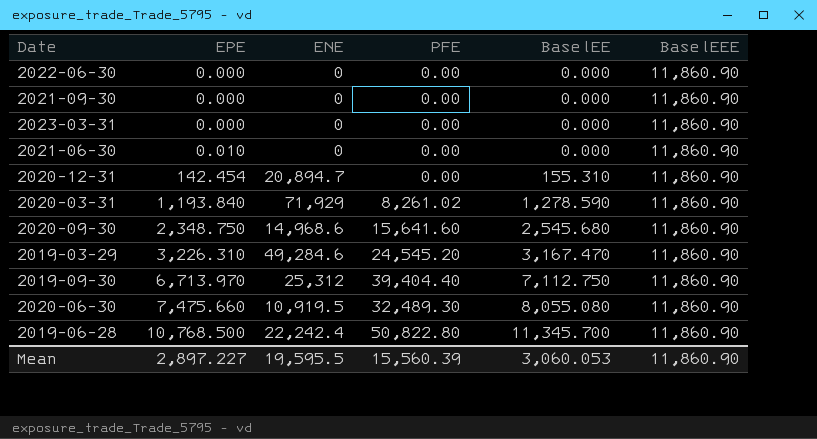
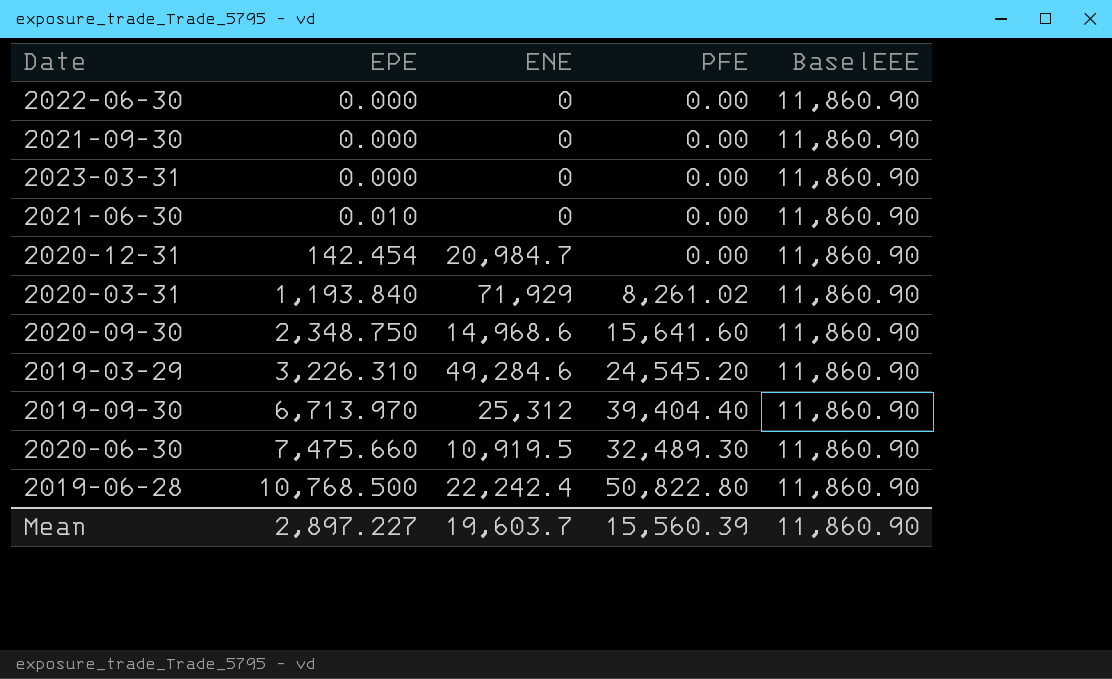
column BaselEE | position: 5 -> none
2020-12-31 | ENE: 20,894.7 -> 20,984.7
Mean | ENE: 19,595.5 -> 19,603.7

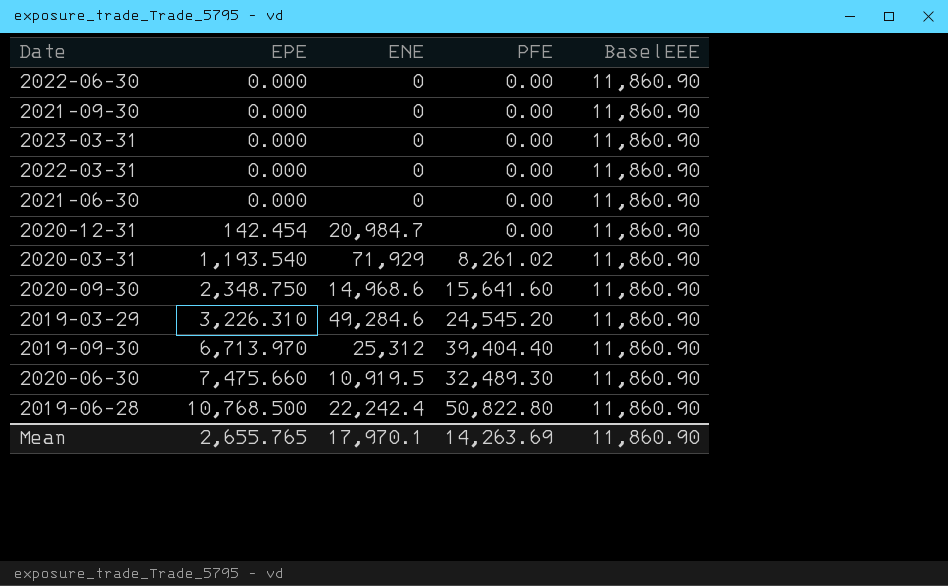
row 2022-03-31: none -> 0.000 | 0 | 0.00 | 11,860.90
2021-06-30 | EPE: 0.010 -> 0.000
2020-03-31 | EPE: 1,193.840 -> 1,193.540
Mean | EPE: 2,897.227 -> 2,655.765
Mean | ENE: 19,603.7 -> 17,970.1
Mean | PFE: 15,560.39 -> 14,263.69

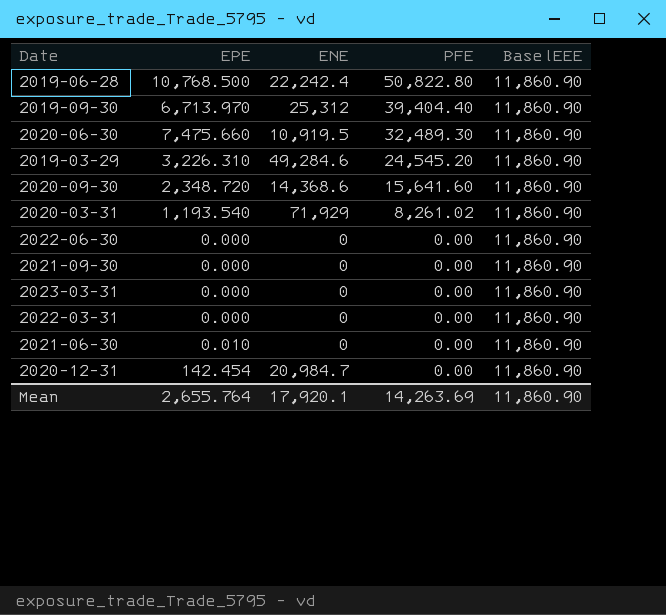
row order: EPE ascending -> PFE descending
2020-09-30 | EPE: 2,348.750 -> 2,348.720
2020-09-30 | ENE: 14,968.6 -> 14,368.6
2021-06-30 | EPE: 0.000 -> 0.010
Mean | EPE: 2,655.765 -> 2,655.764
Mean | ENE: 17,970.1 -> 17,920.1

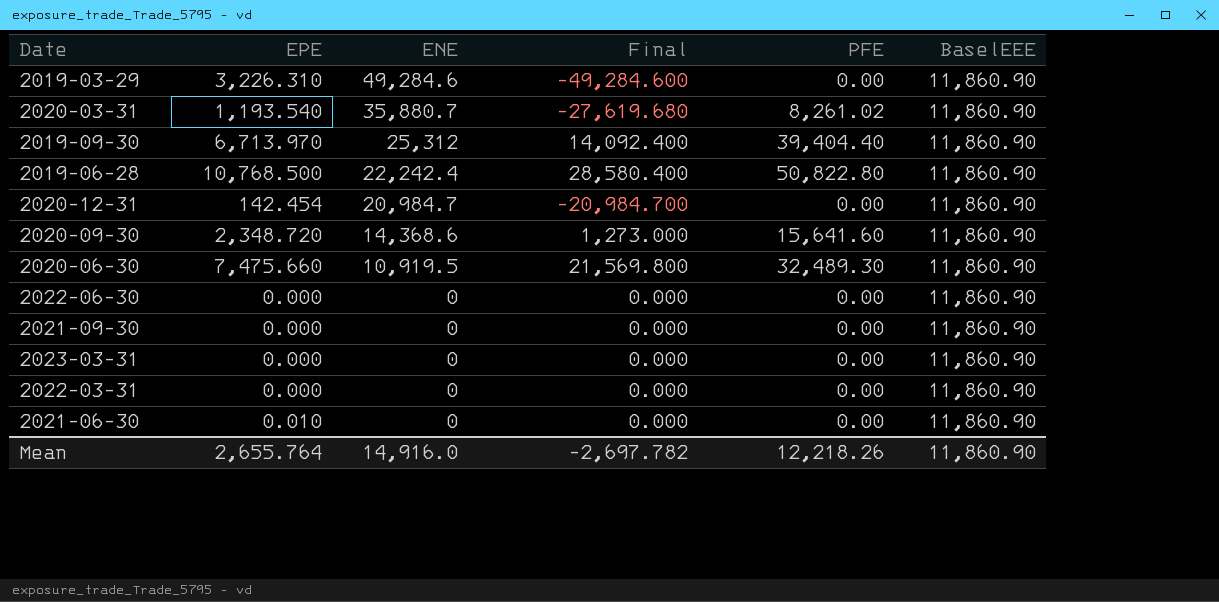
row order: PFE descending -> ENE descending
column Final | formula: none -> [PFE] - [ENE]
2019-03-29 | PFE: 24,545.20 -> 0.00
2020-03-31 | ENE: 71,929 -> 35,880.7
Mean | ENE: 17,920.1 -> 14,916.0
Mean | PFE: 14,263.69 -> 12,218.26

